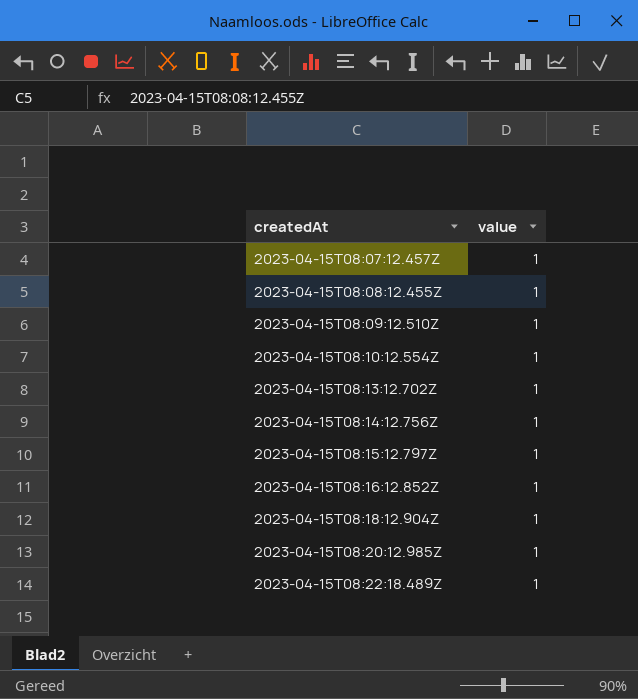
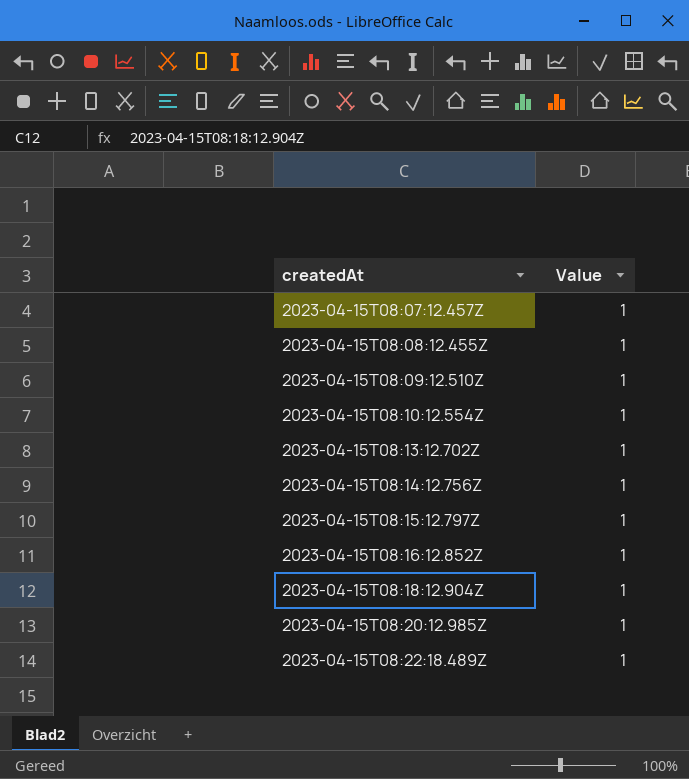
column name: value -> Value

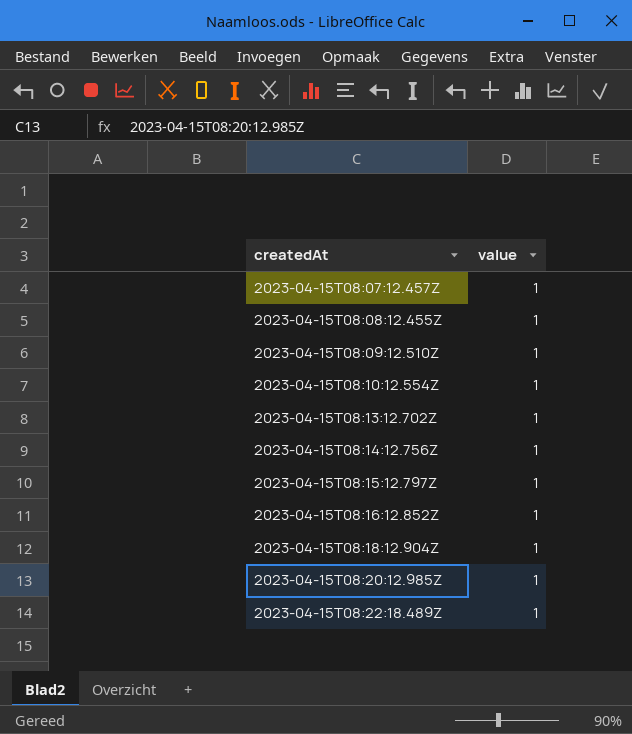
column name: Value -> value

